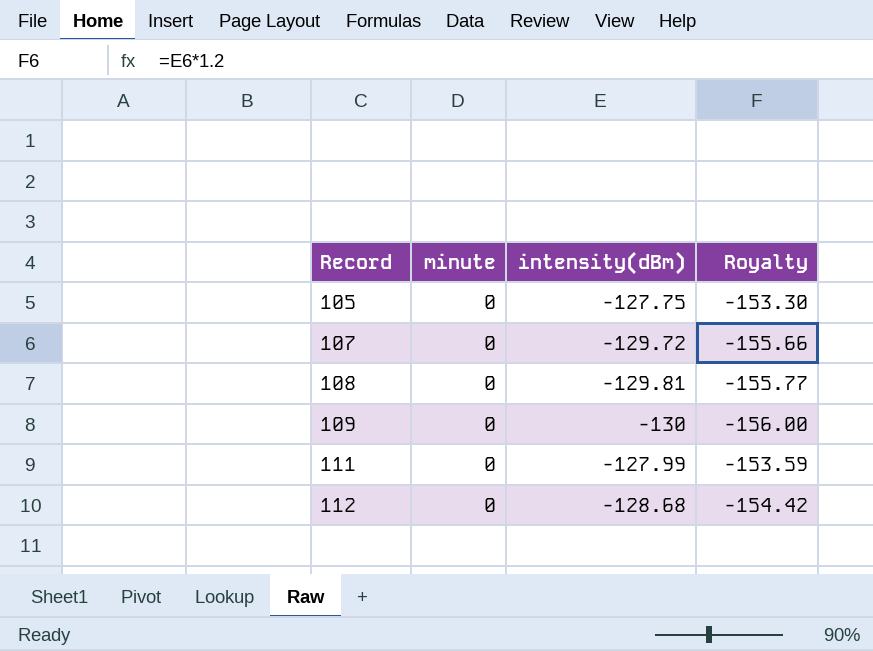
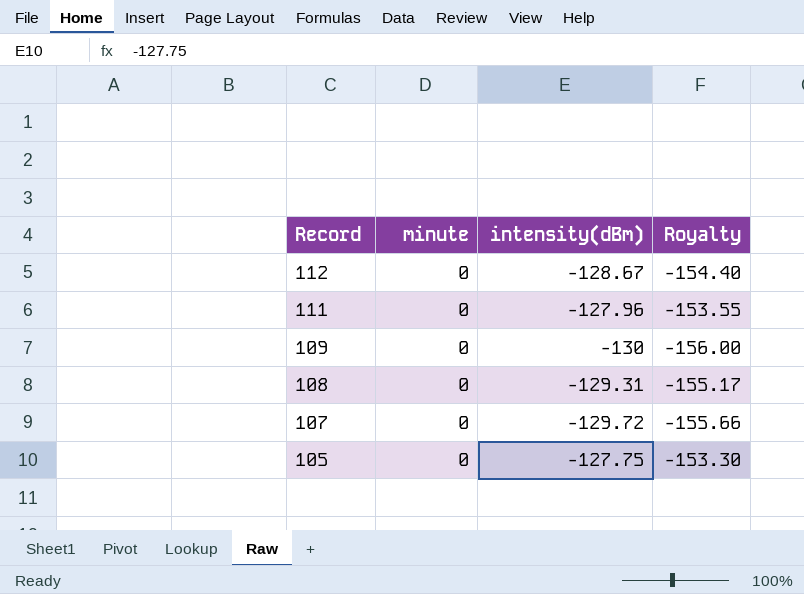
row order: Record ascending -> Record descending
112 | intensity(dBm): -128.68 -> -128.67
112 | Royalty: -154.42 -> -154.40
111 | intensity(dBm): -127.99 -> -127.96
111 | Royalty: -153.59 -> -153.55
108 | intensity(dBm): -129.81 -> -129.31
108 | Royalty: -155.77 -> -155.17

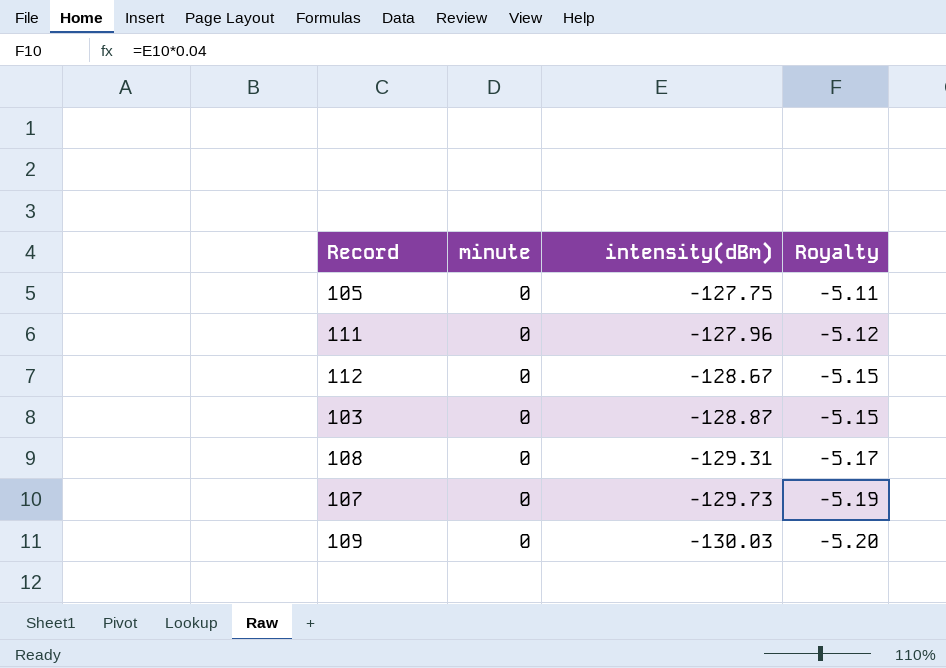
row order: Record descending -> intensity(dBm) descending
column Royalty | formula: [intensity(dBm)] * 1.2 -> [intensity(dBm)] * 0.04
row 103: none -> 0 | -128.87 | -5.15
107 | intensity(dBm): -129.72 -> -129.73
109 | intensity(dBm): -130 -> -130.03

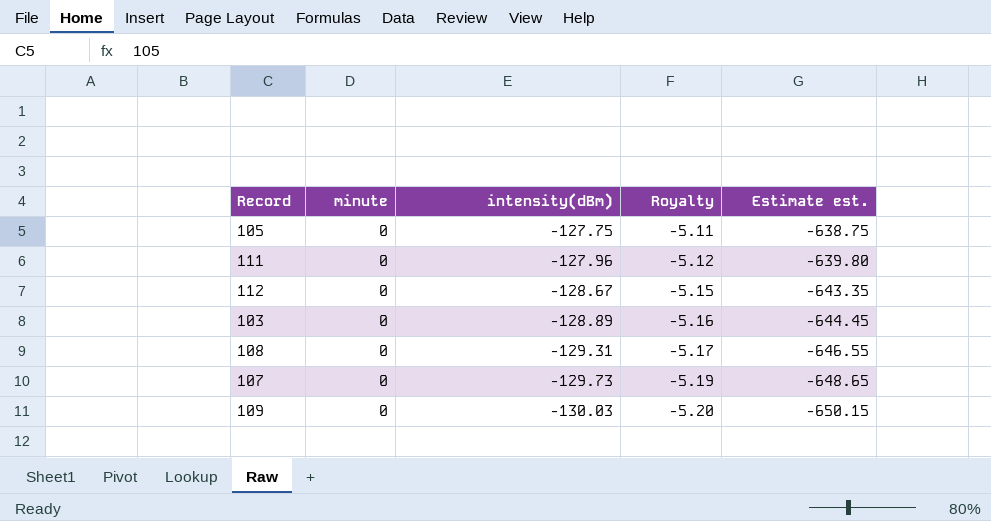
column Estimate est. | formula: none -> [intensity(dBm)] * 5
103 | intensity(dBm): -128.87 -> -128.89
103 | Royalty: -5.15 -> -5.16

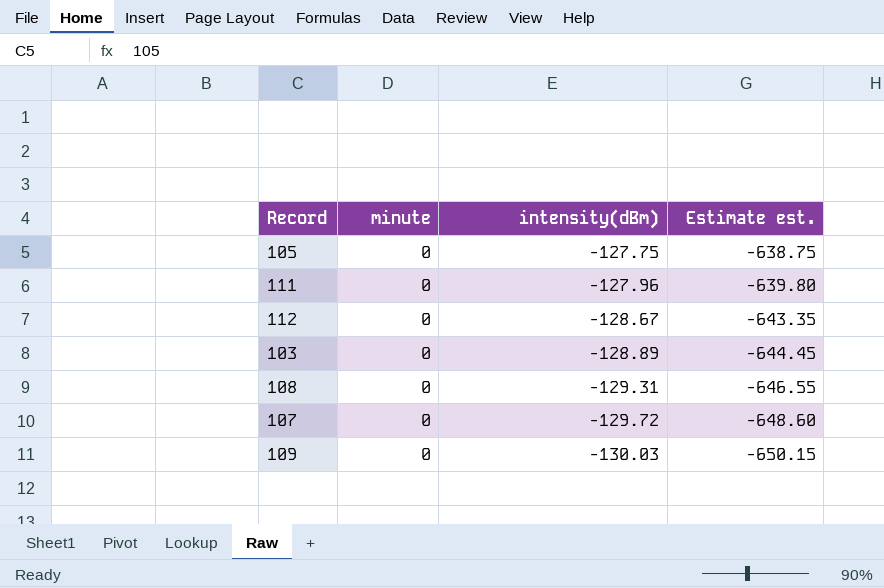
column Royalty | formula: [intensity(dBm)] * 0.04 -> none
107 | intensity(dBm): -129.73 -> -129.72
107 | Estimate est.: -648.65 -> -648.60

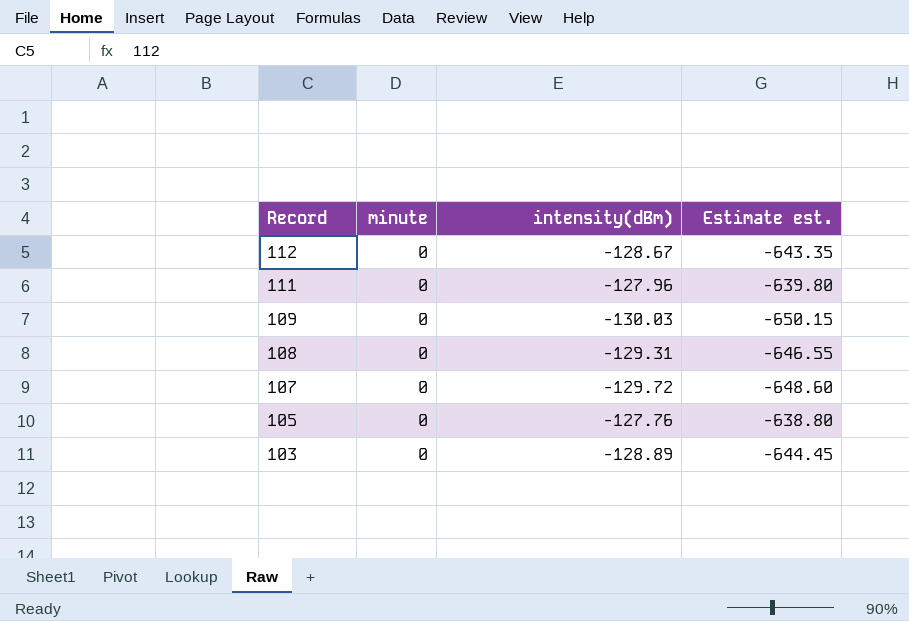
row order: intensity(dBm) descending -> Record descending
105 | intensity(dBm): -127.75 -> -127.76
105 | Estimate est.: -638.75 -> -638.80

